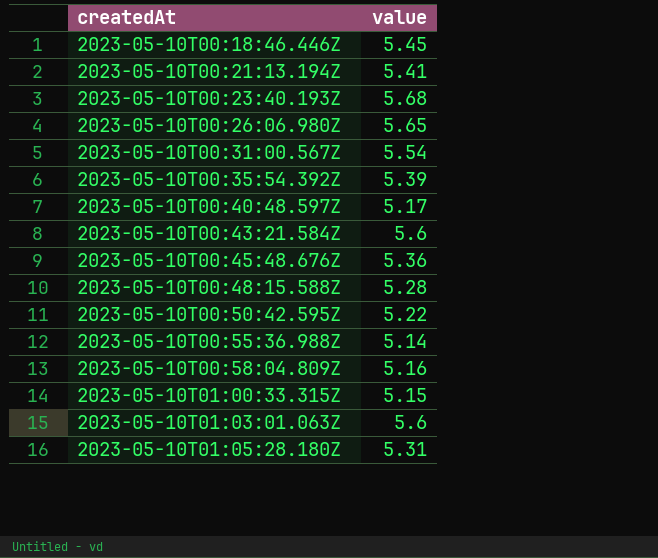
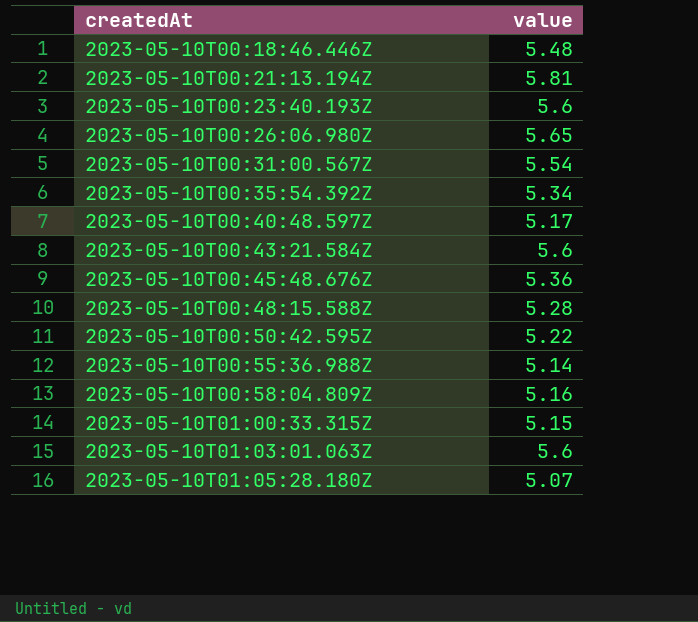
2023-05-10T00:18:46.446Z | value: 5.45 -> 5.48
2023-05-10T00:21:13.194Z | value: 5.41 -> 5.81
2023-05-10T00:23:40.193Z | value: 5.68 -> 5.6
2023-05-10T00:35:54.392Z | value: 5.39 -> 5.34
2023-05-10T01:05:28.180Z | value: 5.31 -> 5.07

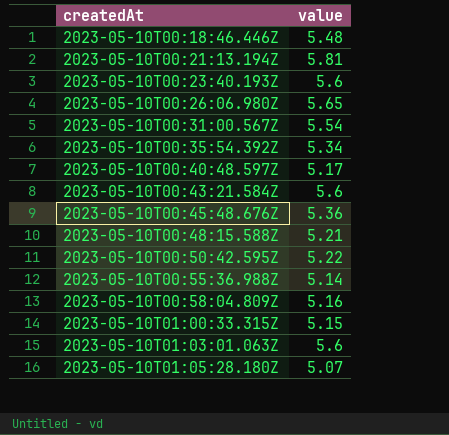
2023-05-10T00:48:15.588Z | value: 5.28 -> 5.21

